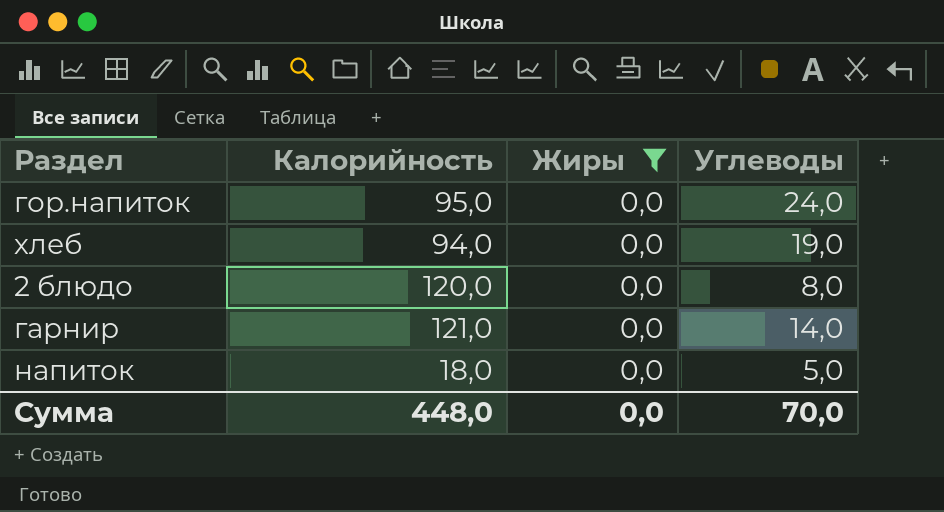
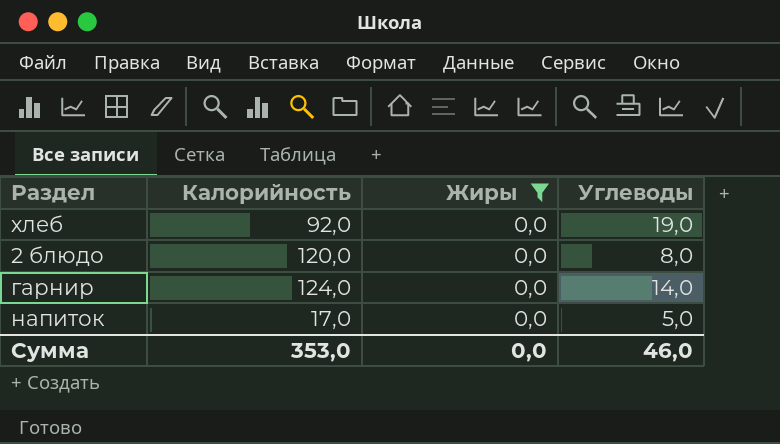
row гор.напиток: 95,0 | 0,0 | 24,0 -> none
хлеб | Калорийность: 94,0 -> 92,0
гарнир | Калорийность: 121,0 -> 124,0
напиток | Калорийность: 18,0 -> 17,0
Сумма | Калорийность: 448,0 -> 353,0
Сумма | Углеводы: 70,0 -> 46,0

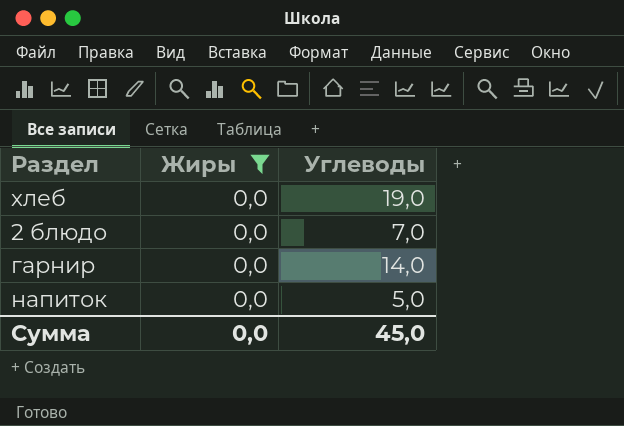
column Калорийность | position: 2 -> none
2 блюдо | Углеводы: 8,0 -> 7,0
Сумма | Углеводы: 46,0 -> 45,0

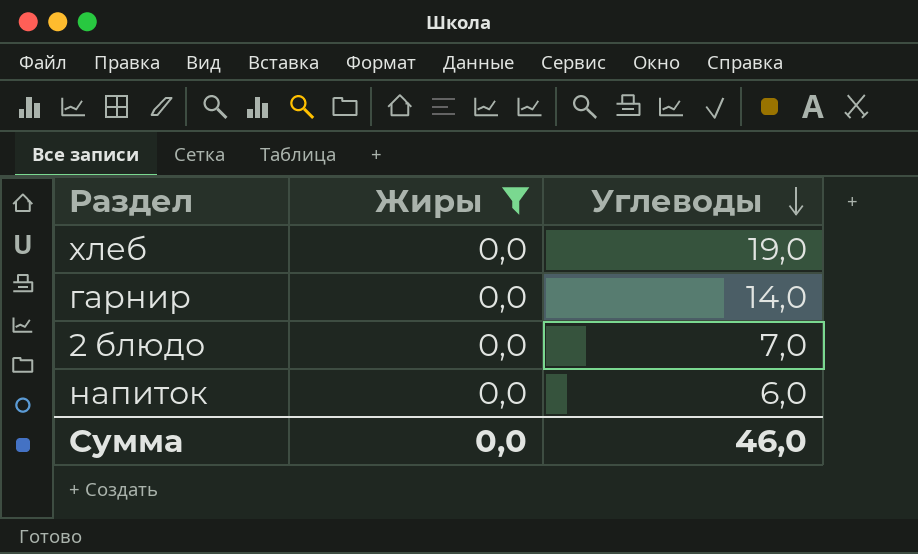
row order: none -> Углеводы descending
напиток | Углеводы: 5,0 -> 6,0
Сумма | Углеводы: 45,0 -> 46,0

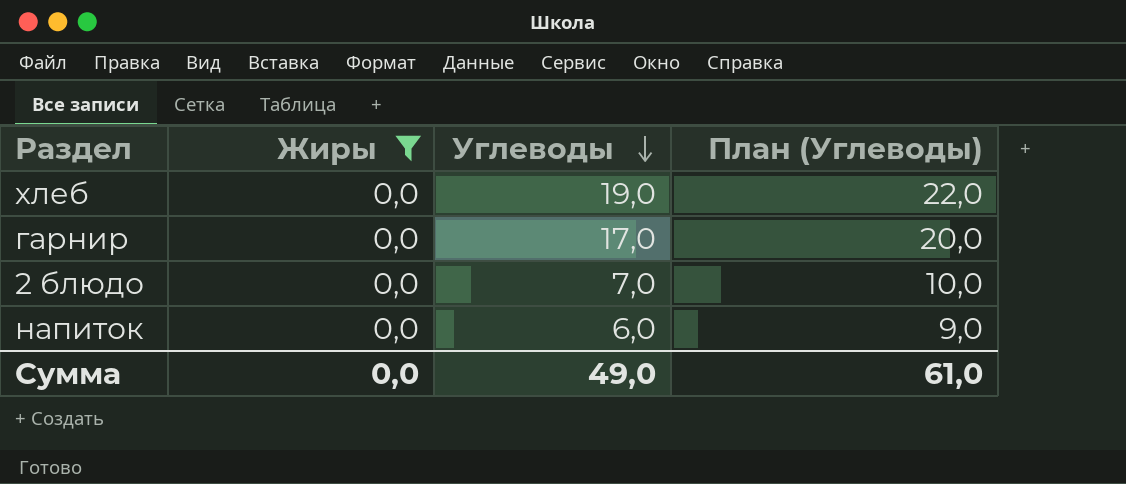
column План (Углеводы) | formula: none -> [Углеводы] + 3
гарнир | Углеводы: 14,0 -> 17,0
Сумма | Углеводы: 46,0 -> 49,0

